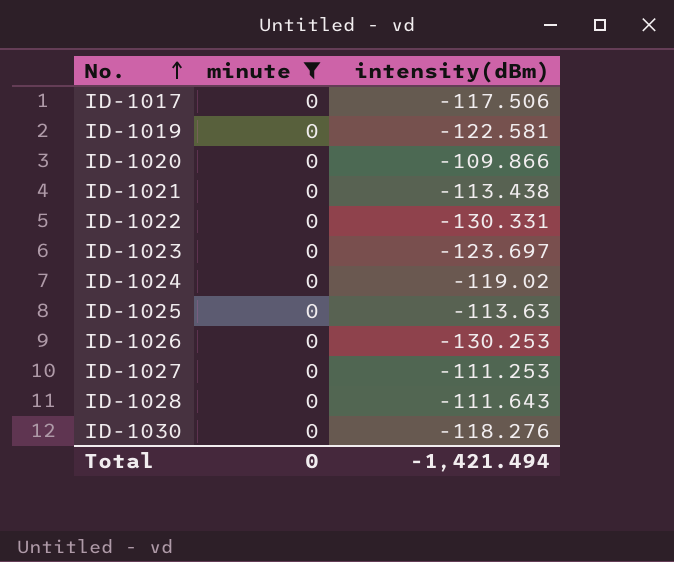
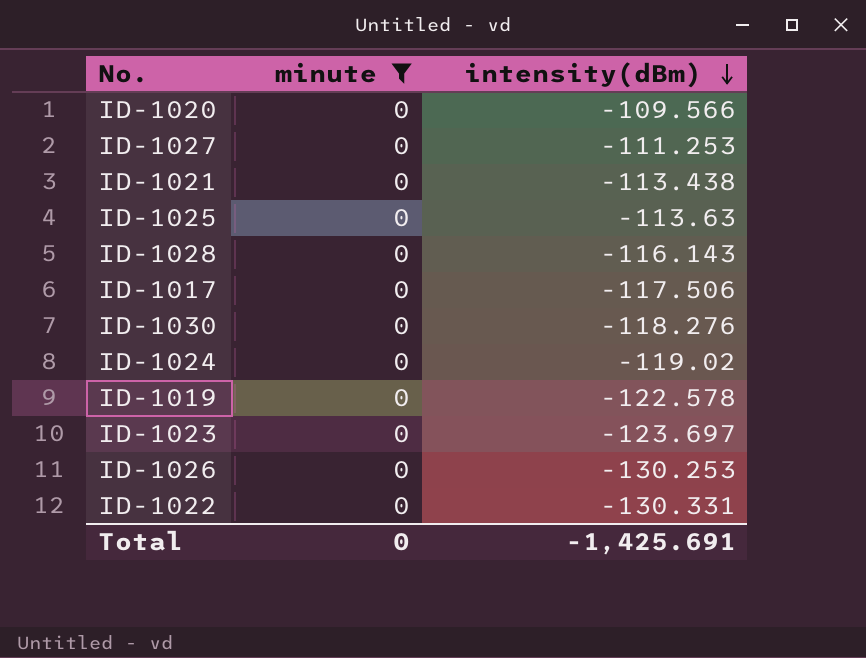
row order: No. ascending -> intensity(dBm) descending
ID-1020 | intensity(dBm): -109.866 -> -109.566
ID-1028 | intensity(dBm): -111.643 -> -116.143
ID-1019 | intensity(dBm): -122.581 -> -122.578
Total | intensity(dBm): -1,421.494 -> -1,425.691

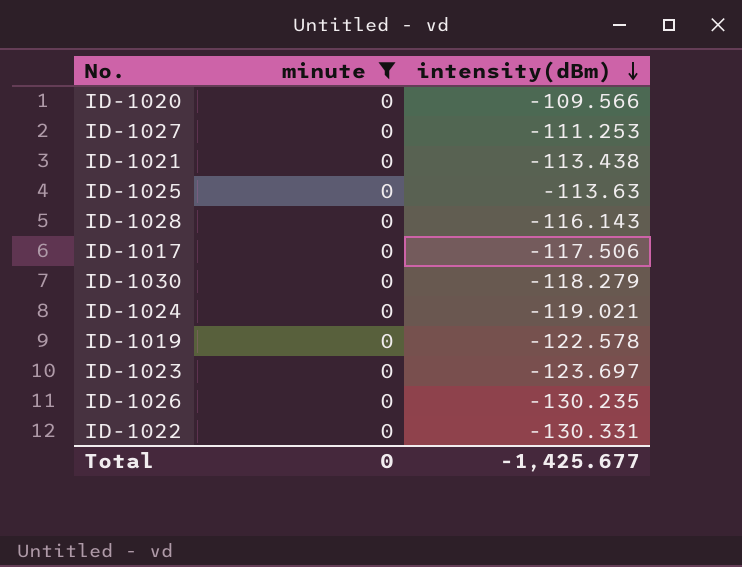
ID-1030 | intensity(dBm): -118.276 -> -118.279
ID-1024 | intensity(dBm): -119.02 -> -119.021
ID-1026 | intensity(dBm): -130.253 -> -130.235
Total | intensity(dBm): -1,425.691 -> -1,425.677

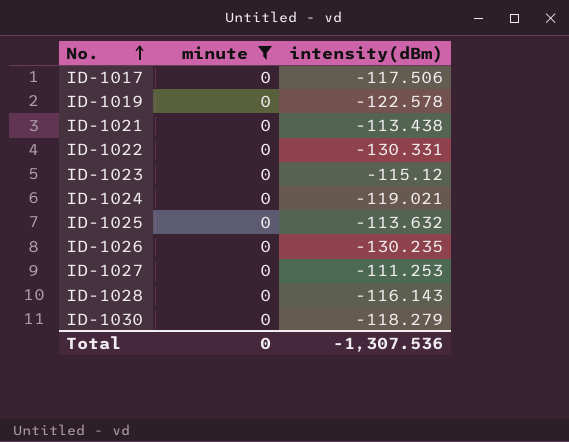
row order: intensity(dBm) descending -> No. ascending
row ID-1020: 0 | -109.566 -> none
ID-1023 | intensity(dBm): -123.697 -> -115.12
ID-1025 | intensity(dBm): -113.63 -> -113.632
Total | intensity(dBm): -1,425.677 -> -1,307.536

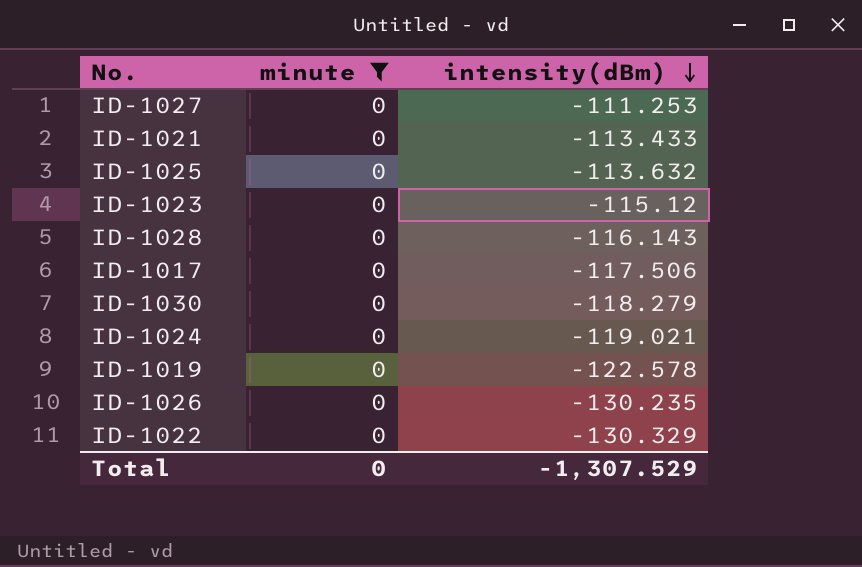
row order: No. ascending -> intensity(dBm) descending
ID-1021 | intensity(dBm): -113.438 -> -113.433
ID-1022 | intensity(dBm): -130.331 -> -130.329
Total | intensity(dBm): -1,307.536 -> -1,307.529

